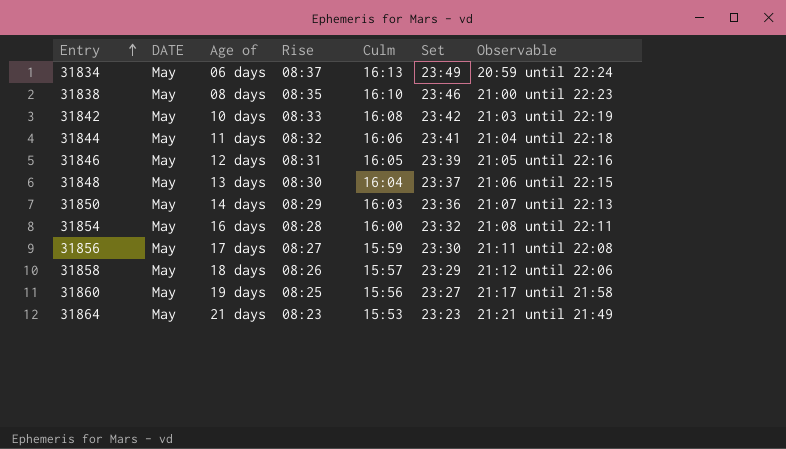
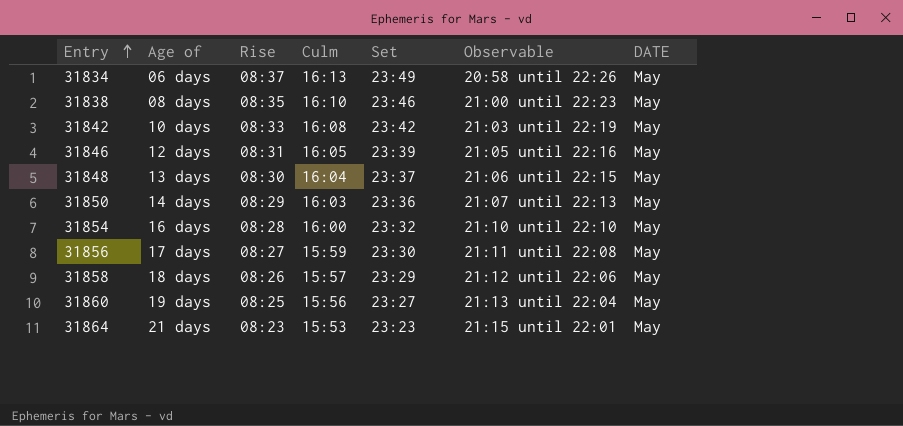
column DATE | position: 2 -> 7
row 31844: May | 11 days | 08:32 | 16:06 | 23:41 | 21:04 until 22:18 -> none
31834 | Observable: 20:59 until 22:24 -> 20:58 until 22:26
31854 | Observable: 21:08 until 22:11 -> 21:10 until 22:10
31860 | Observable: 21:17 until 21:58 -> 21:13 until 22:04
31864 | Observable: 21:21 until 21:49 -> 21:15 until 22:01

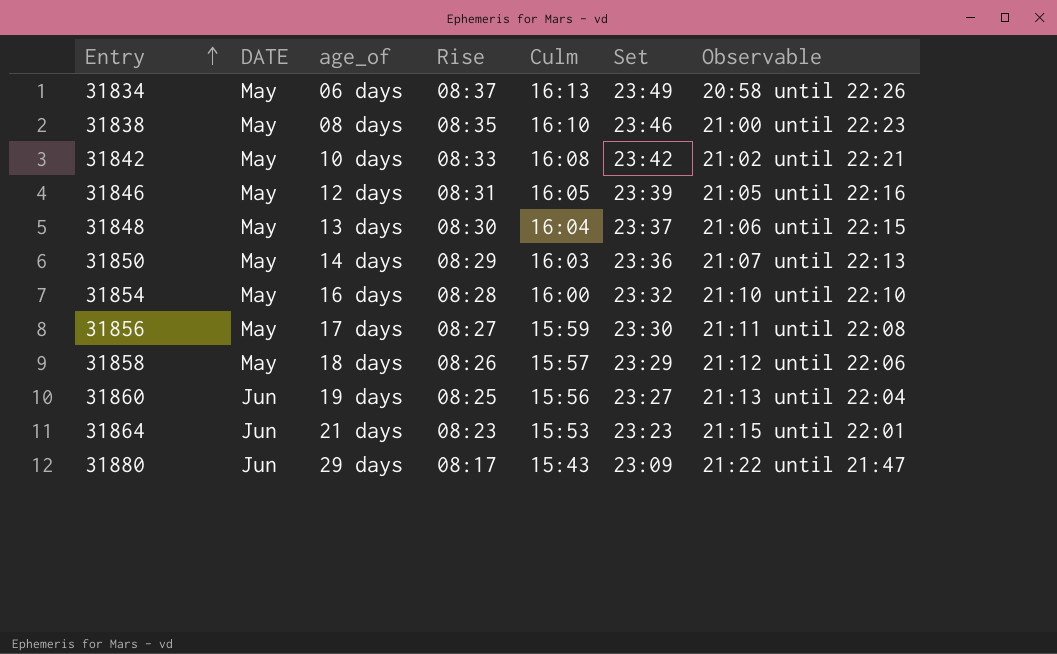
column DATE | position: 7 -> 2
column name: Age of -> age_of
31842 | Observable: 21:03 until 22:19 -> 21:02 until 22:21
31860 | DATE: May -> Jun
31864 | DATE: May -> Jun
row 31880: none -> Jun | 29 days | 08:17 | 15:43 | 23:09 | 21:22 until 21:47

